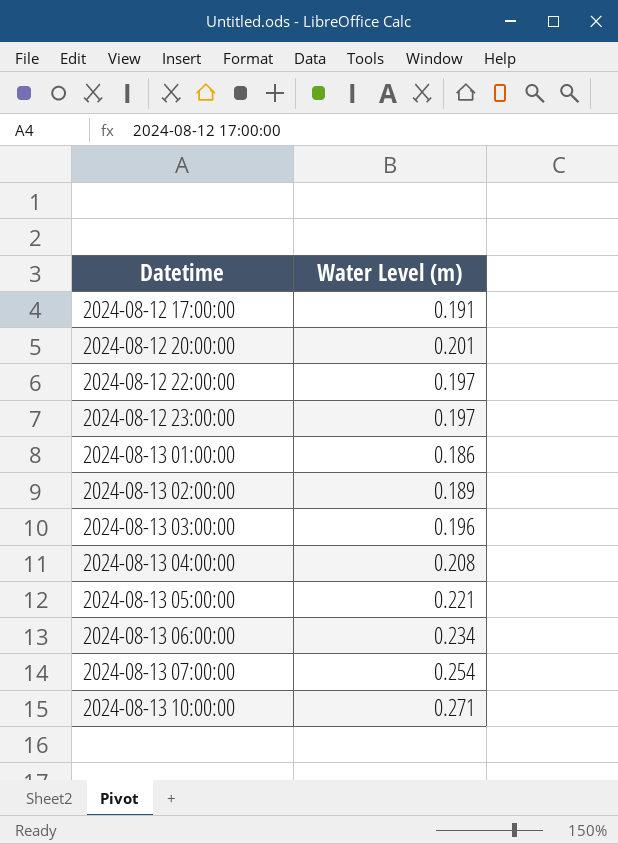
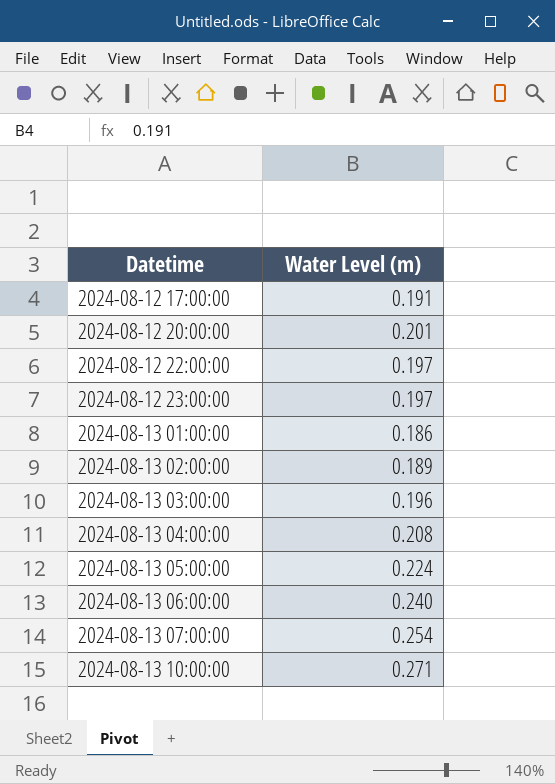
2024-08-13 05:00:00 | Water Level (m): 0.221 -> 0.224
2024-08-13 06:00:00 | Water Level (m): 0.234 -> 0.240

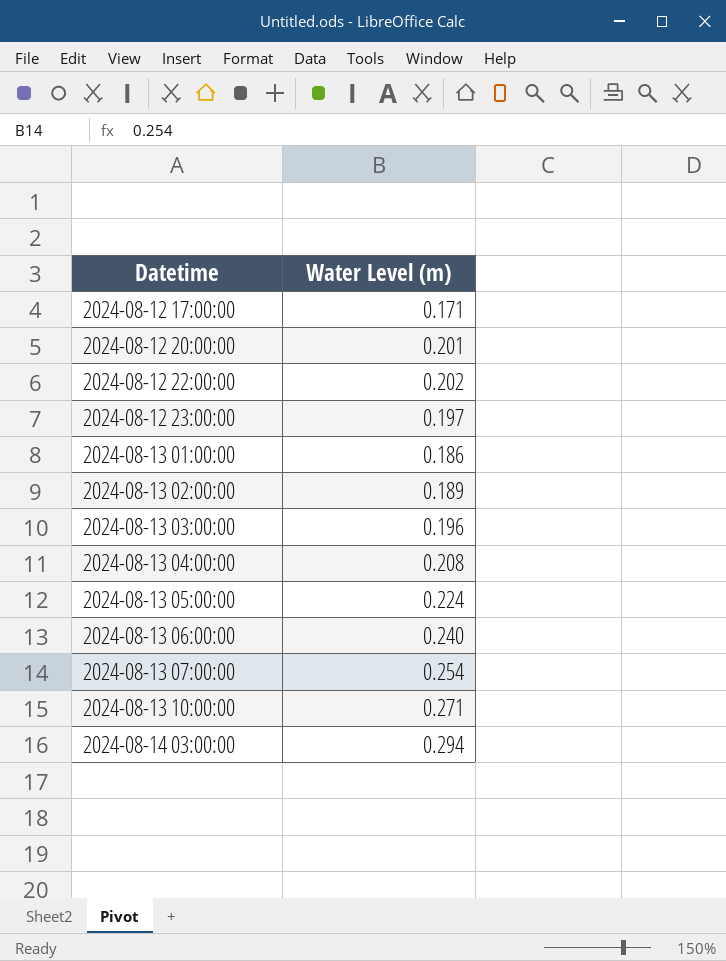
2024-08-12 17:00:00 | Water Level (m): 0.191 -> 0.171
2024-08-12 22:00:00 | Water Level (m): 0.197 -> 0.202
row 2024-08-14 03:00:00: none -> 0.294

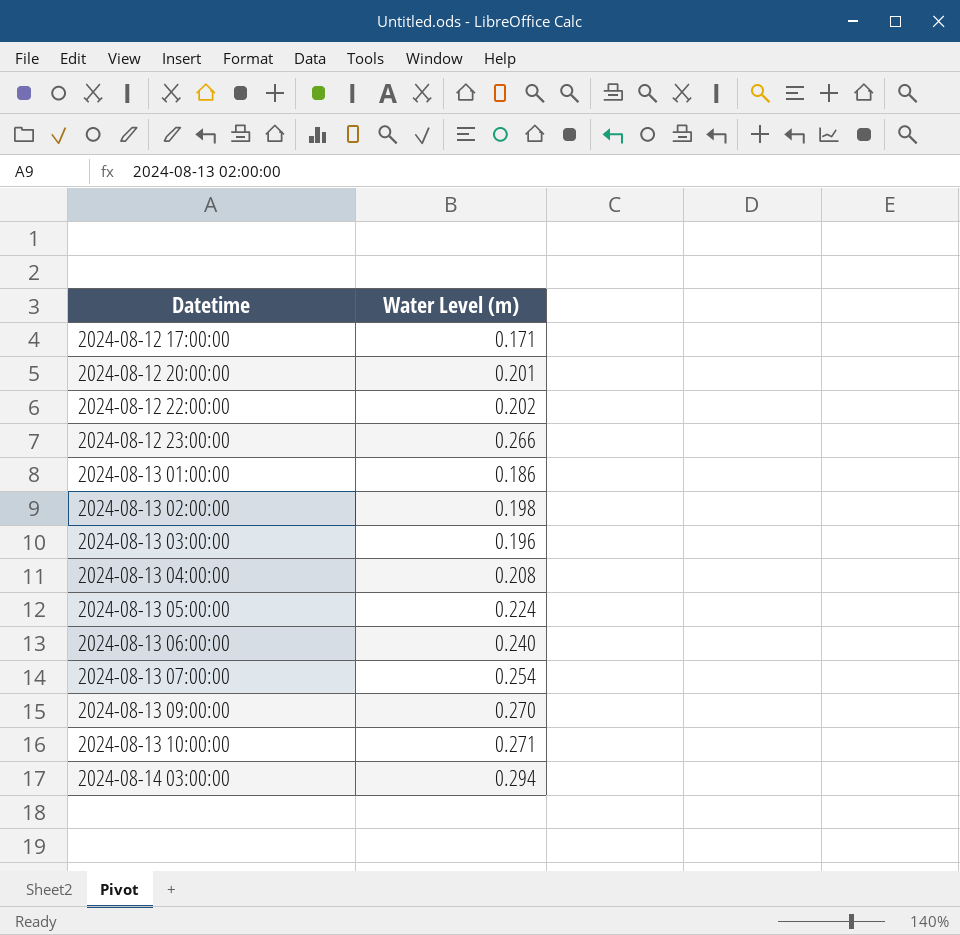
2024-08-12 23:00:00 | Water Level (m): 0.197 -> 0.266
2024-08-13 02:00:00 | Water Level (m): 0.189 -> 0.198
row 2024-08-13 09:00:00: none -> 0.270

